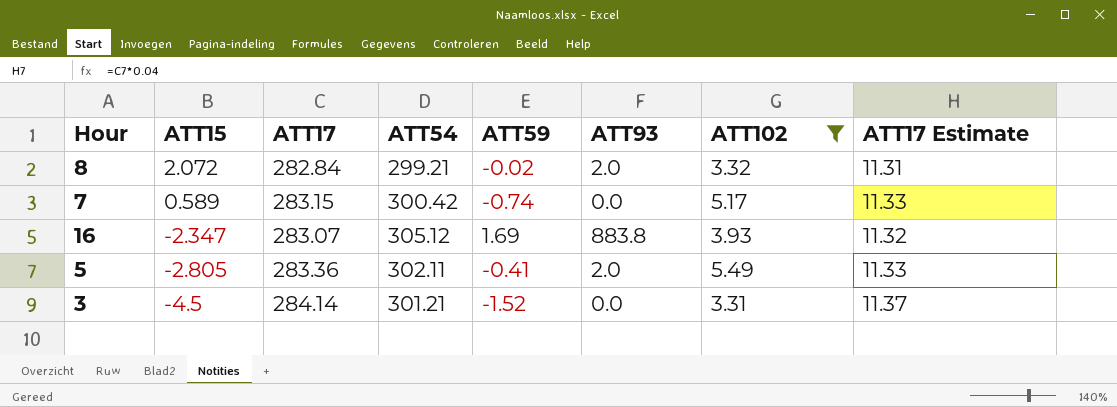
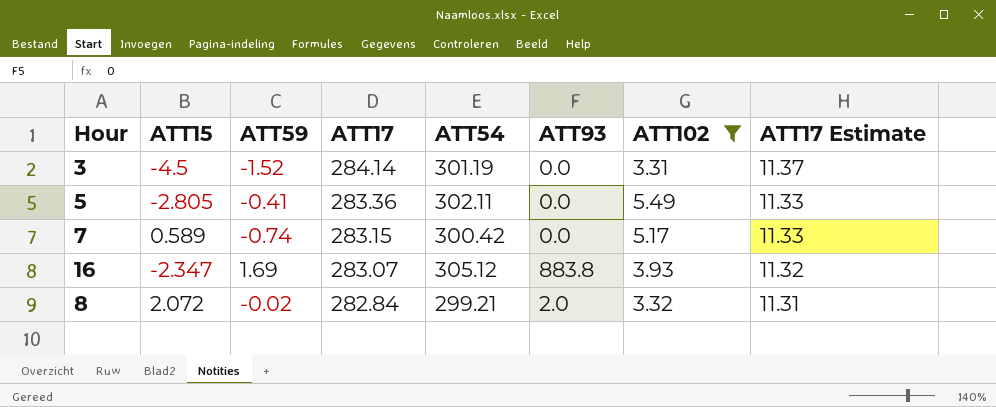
row order: ATT15 descending -> ATT17 descending
column ATT59 | position: 5 -> 3
3 | ATT54: 301.21 -> 301.19
5 | ATT93: 2.0 -> 0.0

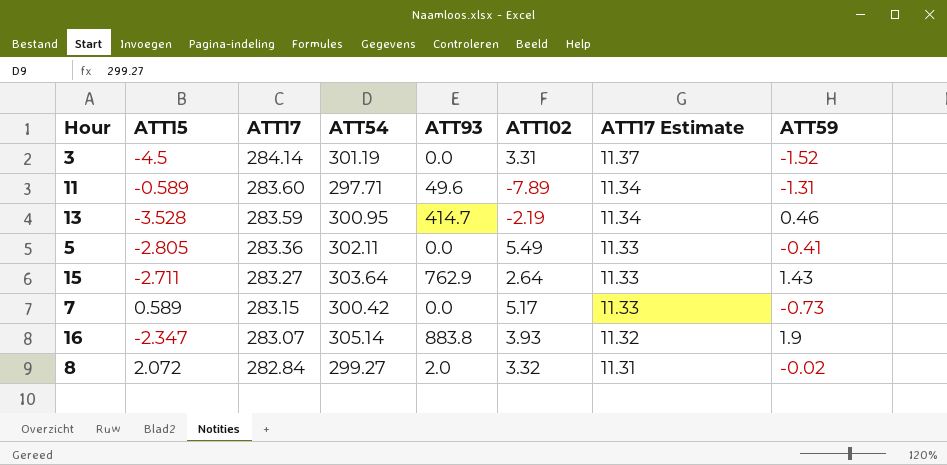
filter: ATT102 >= 3.31 -> none
column ATT59 | position: 3 -> 8
7 | ATT59: -0.74 -> -0.73
16 | ATT54: 305.12 -> 305.14
16 | ATT59: 1.69 -> 1.9
8 | ATT54: 299.21 -> 299.27

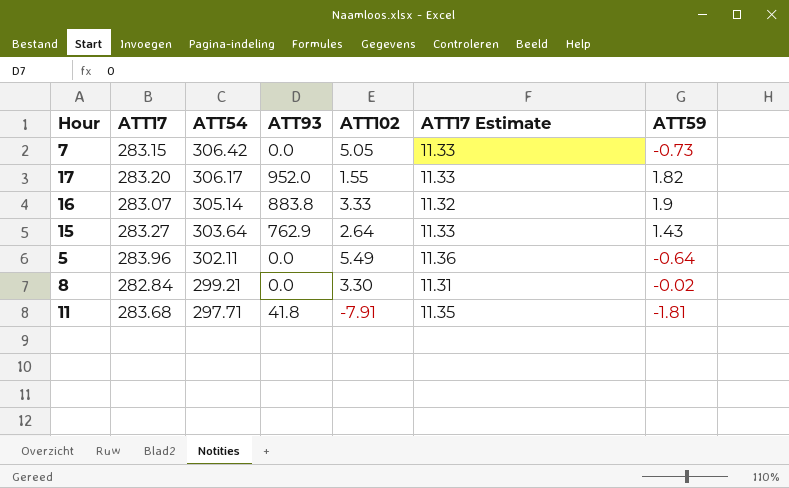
row order: ATT17 descending -> ATT54 descending
column ATT15 | position: 2 -> none
row 3: -4.5 | 284.14 | 301.19 | 0.0 | 3.31 | 11.37 | -1.52 -> none
row 13: -3.528 | 283.59 | 300.95 | 414.7 | -2.19 | 11.34 | 0.46 -> none
7 | ATT54: 300.42 -> 306.42
7 | ATT102: 5.17 -> 5.05
row 17: none -> 283.20 | 306.17 | 952.0 | 1.55 | 11.33 | 1.82
16 | ATT102: 3.93 -> 3.33
5 | ATT17: 283.36 -> 283.96
5 | ATT17 Estimate: 11.33 -> 11.36
5 | ATT59: -0.41 -> -0.64
8 | ATT54: 299.27 -> 299.21
8 | ATT93: 2.0 -> 0.0
8 | ATT102: 3.32 -> 3.30
11 | ATT17: 283.60 -> 283.68
11 | ATT93: 49.6 -> 41.8
11 | ATT102: -7.89 -> -7.91
11 | ATT17 Estimate: 11.34 -> 11.35
11 | ATT59: -1.31 -> -1.81

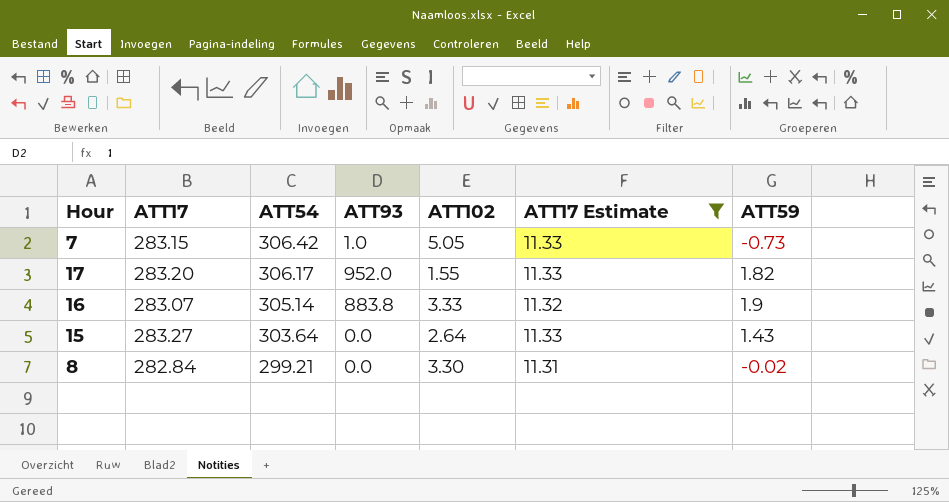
filter: none -> ATT17 Estimate <= 11.33
7 | ATT93: 0.0 -> 1.0
15 | ATT93: 762.9 -> 0.0

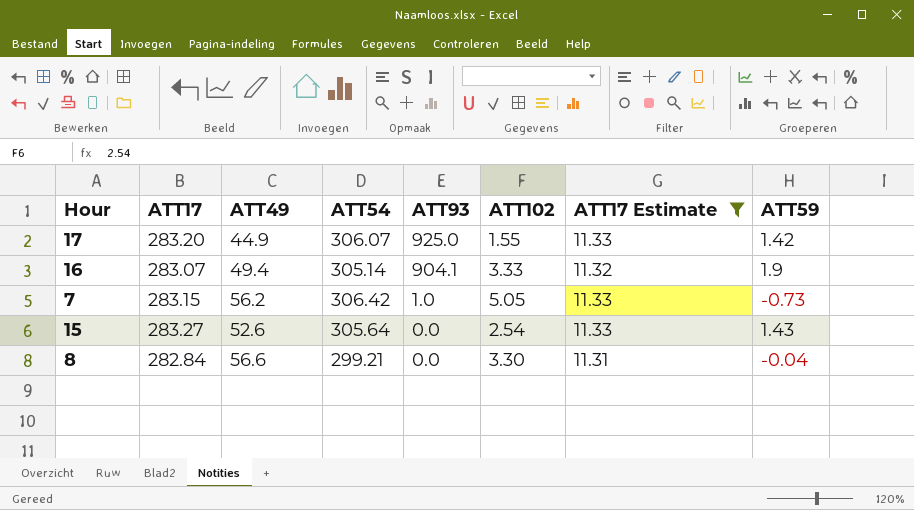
row order: ATT54 descending -> ATT93 descending
column ATT49 | position: none -> 3
17 | ATT54: 306.17 -> 306.07
17 | ATT93: 952.0 -> 925.0
17 | ATT59: 1.82 -> 1.42
16 | ATT93: 883.8 -> 904.1
15 | ATT54: 303.64 -> 305.64
15 | ATT102: 2.64 -> 2.54
8 | ATT59: -0.02 -> -0.04

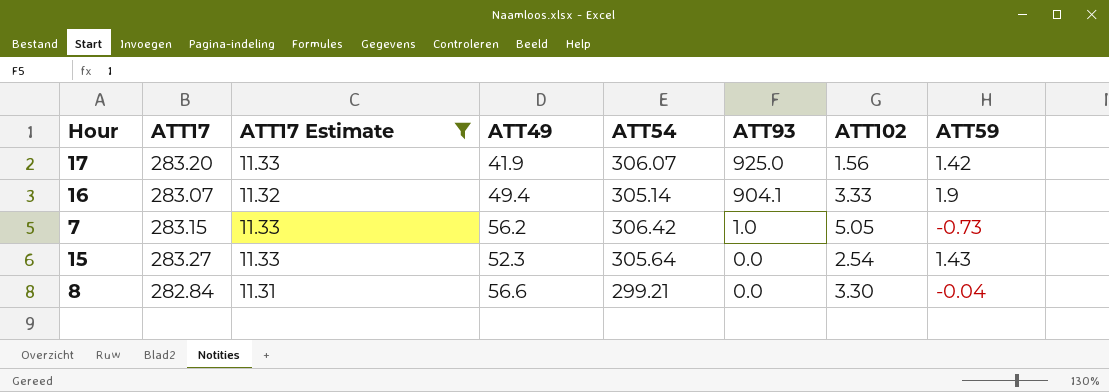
column ATT17 Estimate | position: 7 -> 3
17 | ATT49: 44.9 -> 41.9
17 | ATT102: 1.55 -> 1.56
15 | ATT49: 52.6 -> 52.3

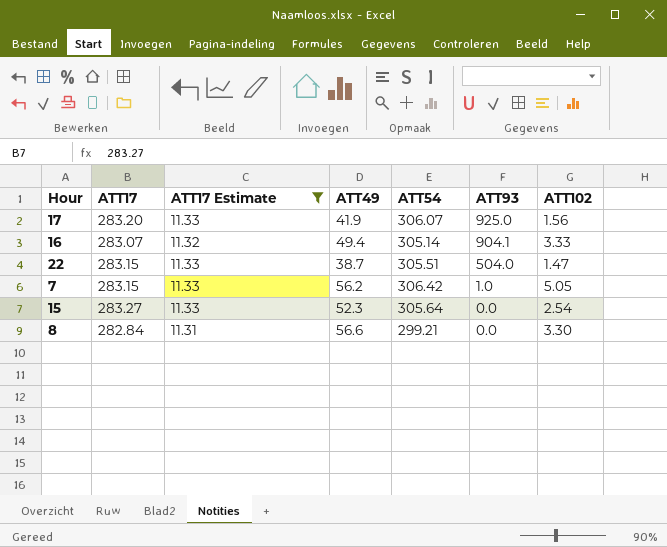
column ATT59 | position: 8 -> none
row 22: none -> 283.15 | 11.33 | 38.7 | 305.51 | 504.0 | 1.47

